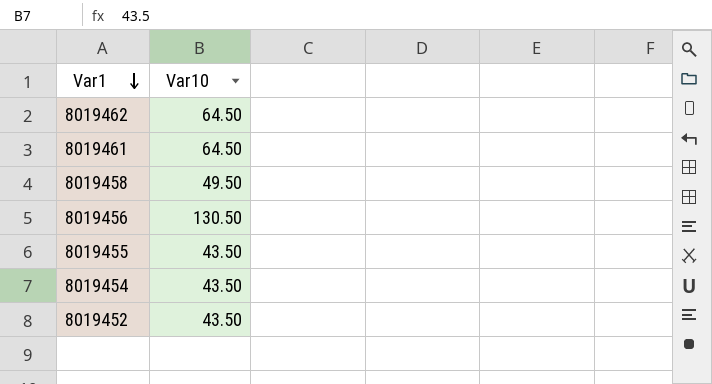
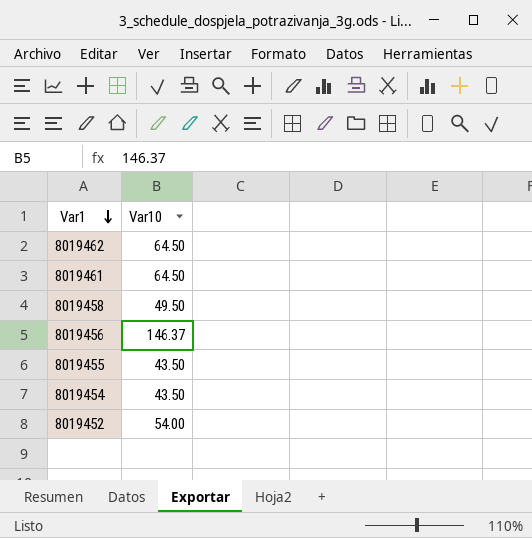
8019456 | Var10: 130.50 -> 146.37
8019452 | Var10: 43.50 -> 54.00

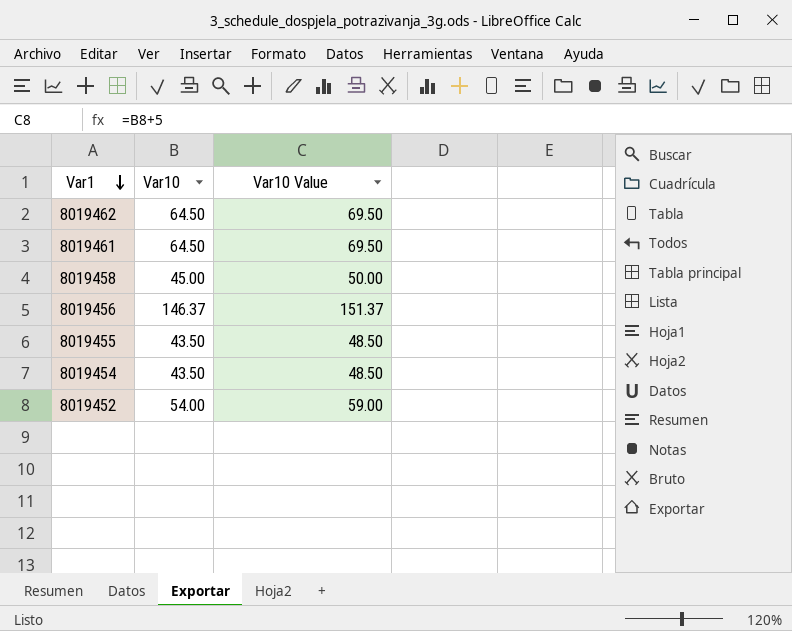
column Var10 Value | formula: none -> [Var10] + 5
8019458 | Var10: 49.50 -> 45.00

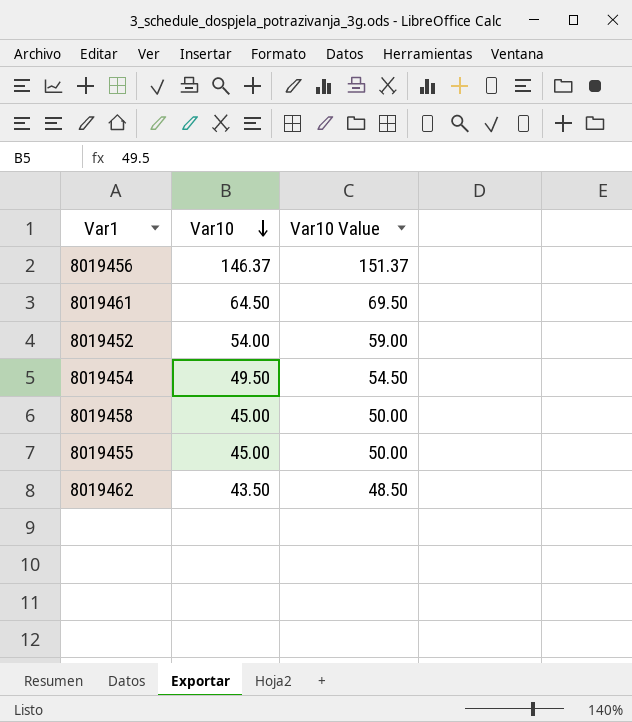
row order: Var1 descending -> Var10 descending
8019454 | Var10: 43.50 -> 49.50
8019454 | Var10 Value: 48.50 -> 54.50
8019455 | Var10: 43.50 -> 45.00
8019455 | Var10 Value: 48.50 -> 50.00
8019462 | Var10: 64.50 -> 43.50
8019462 | Var10 Value: 69.50 -> 48.50

